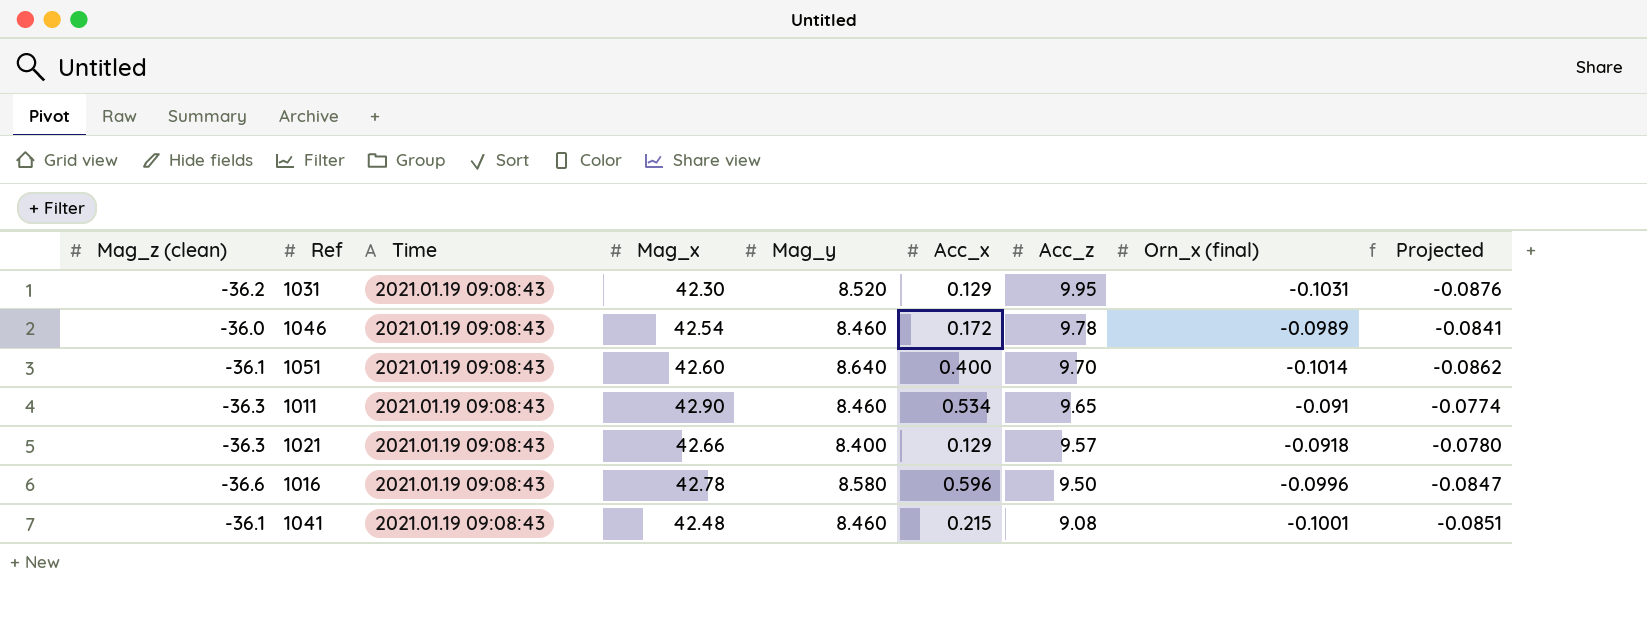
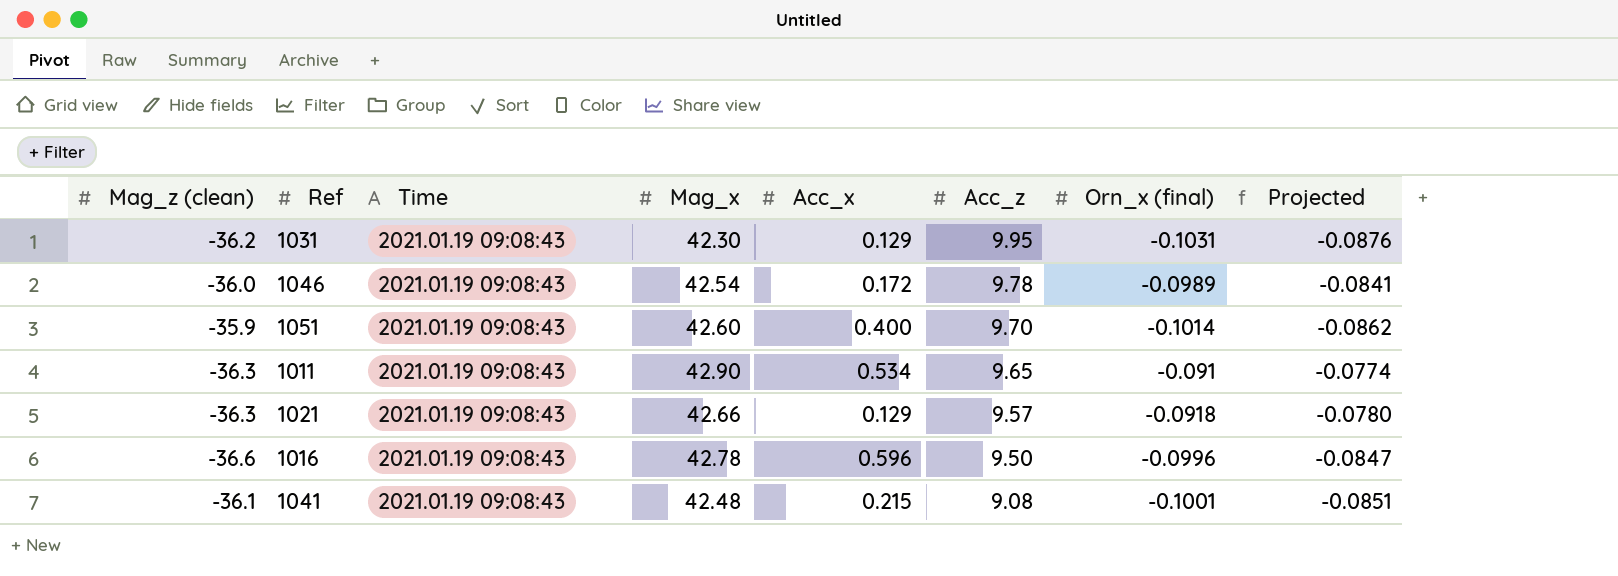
column Mag_y | position: 5 -> none
1051 | Mag_z (clean): -36.1 -> -35.9

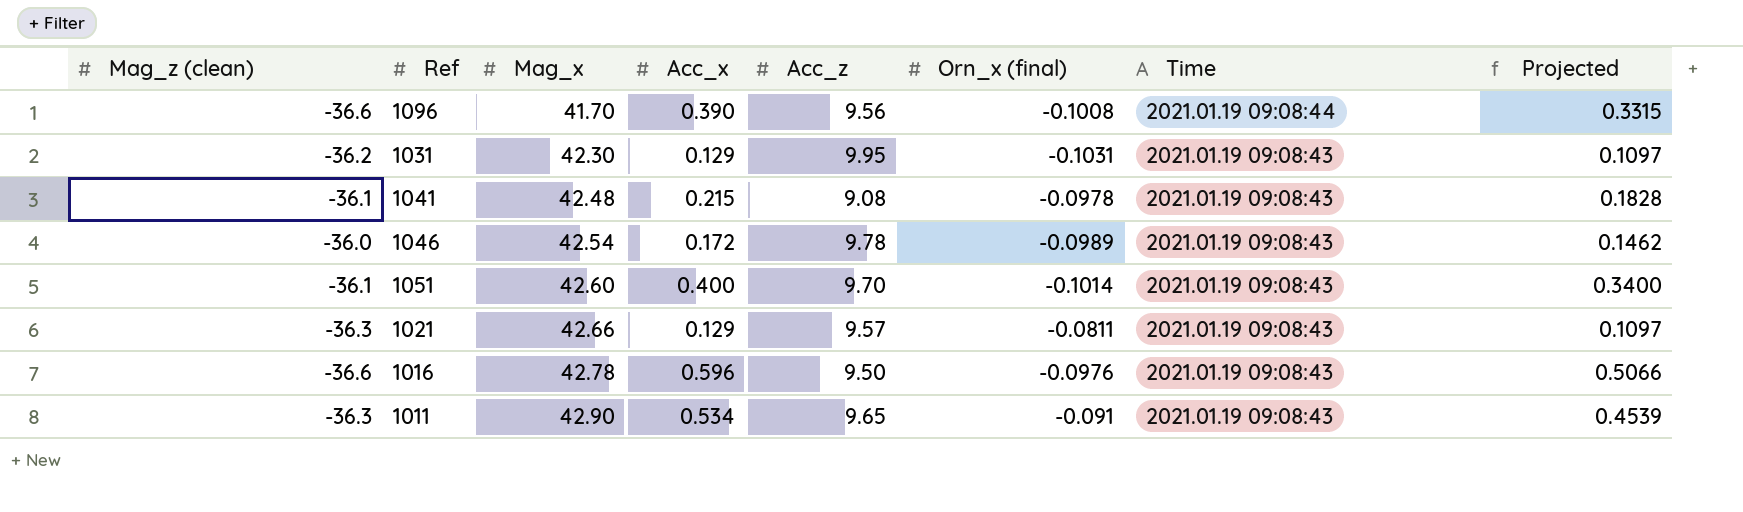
row order: Acc_z descending -> Mag_x ascending
column Time | position: 3 -> 7
column Projected | formula: [Orn_x (final)] * 0.85 -> [Acc_x] * 0.85
row 1096: none -> -36.6 | 41.70 | 0.390 | 9.56 | -0.1008 | 2021.01.19 09:08:44 | 0.3315
1041 | Orn_x (final): -0.1001 -> -0.0978
1051 | Mag_z (clean): -35.9 -> -36.1
1021 | Orn_x (final): -0.0918 -> -0.0811
1016 | Orn_x (final): -0.0996 -> -0.0976

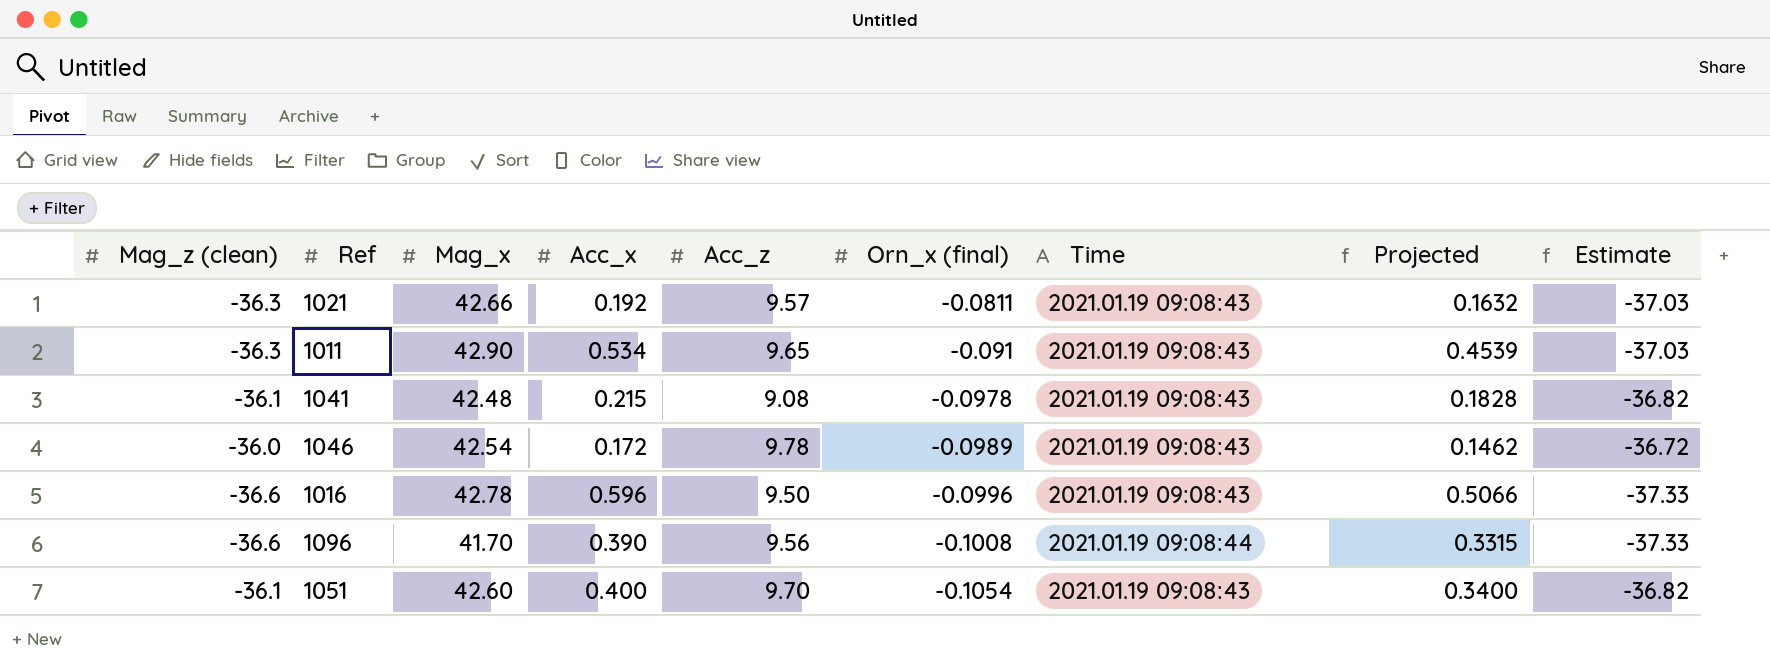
row order: Mag_x ascending -> Orn_x (final) descending
column Estimate | formula: none -> [Mag_z (clean)] * 1.02
row 1031: -36.2 | 42.30 | 0.129 | 9.95 | -0.1031 | 2021.01.19 09:08:43 | 0.1097 -> none
1021 | Acc_x: 0.129 -> 0.192
1021 | Projected: 0.1097 -> 0.1632
1016 | Orn_x (final): -0.0976 -> -0.0996
1051 | Orn_x (final): -0.1014 -> -0.1054

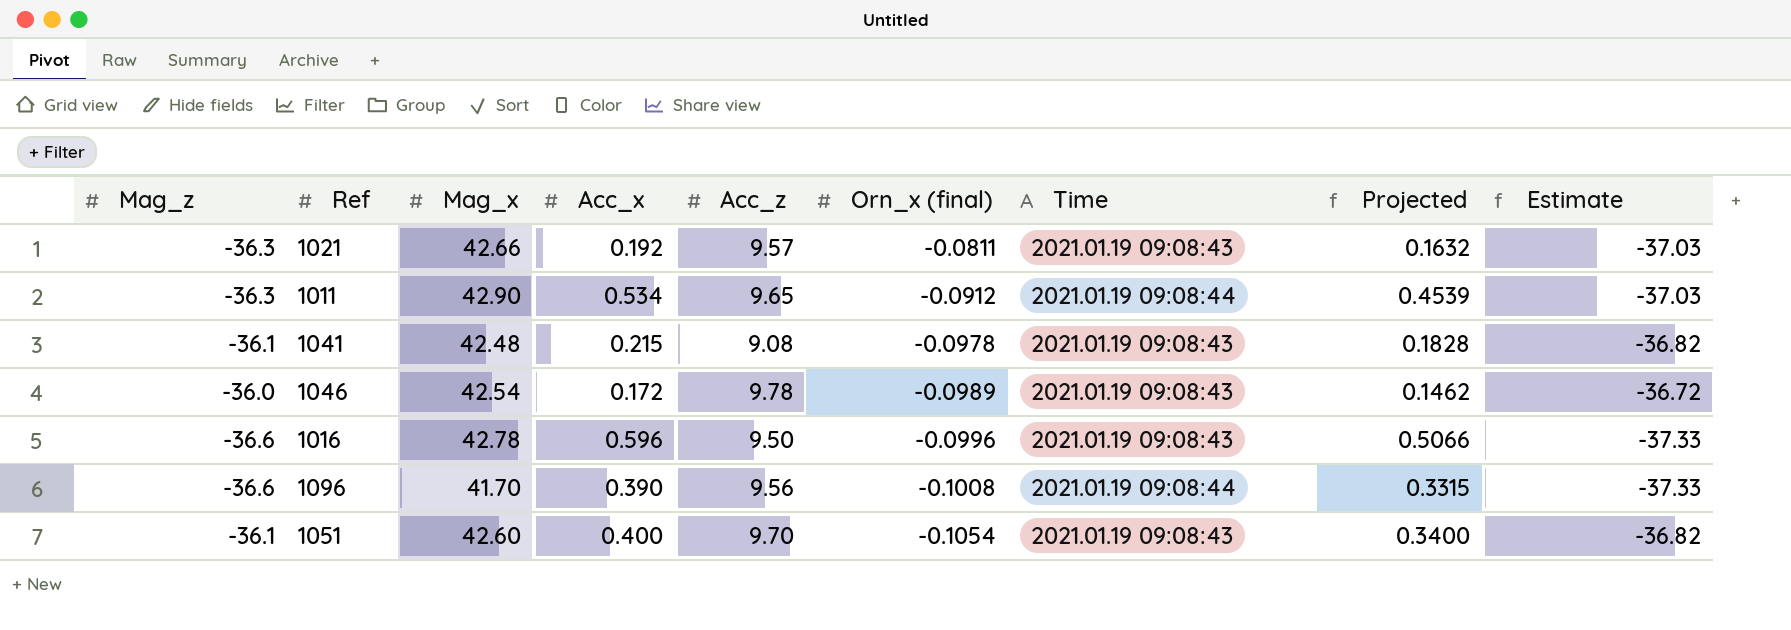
column name: Mag_z (clean) -> Mag_z
1011 | Orn_x (final): -0.091 -> -0.0912
1011 | Time: 2021.01.19 09:08:43 -> 2021.01.19 09:08:44

